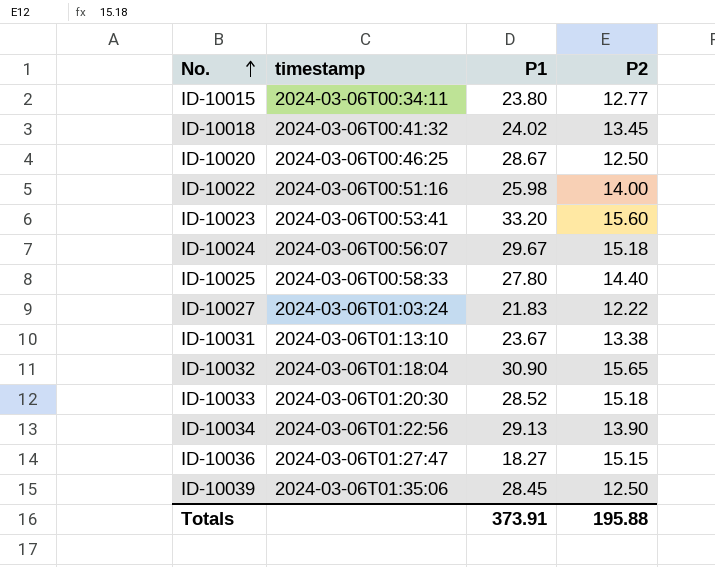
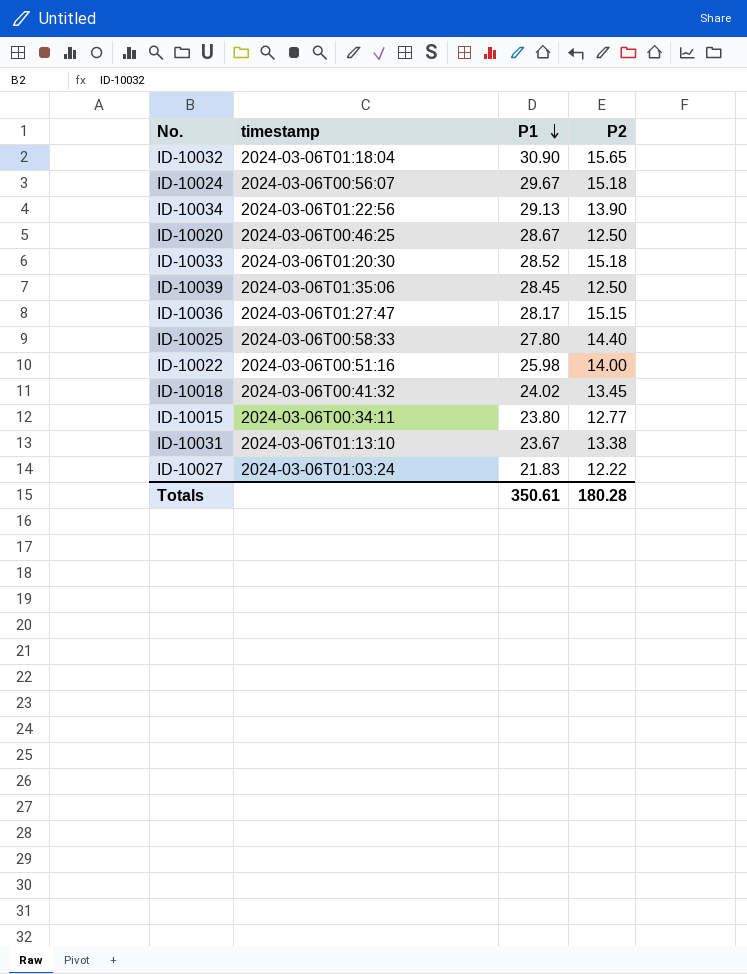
row order: No. ascending -> P1 descending
row ID-10023: 2024-03-06T00:53:41 | 33.20 | 15.60 -> none
ID-10036 | P1: 18.27 -> 28.17
Totals | P1: 373.91 -> 350.61
Totals | P2: 195.88 -> 180.28

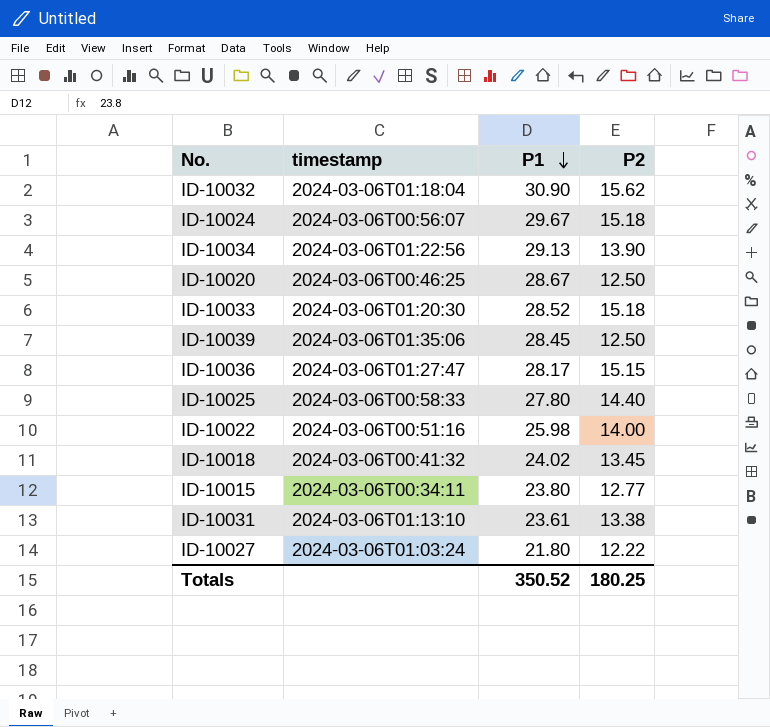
ID-10032 | P2: 15.65 -> 15.62
ID-10031 | P1: 23.67 -> 23.61
ID-10027 | P1: 21.83 -> 21.80
Totals | P1: 350.61 -> 350.52
Totals | P2: 180.28 -> 180.25

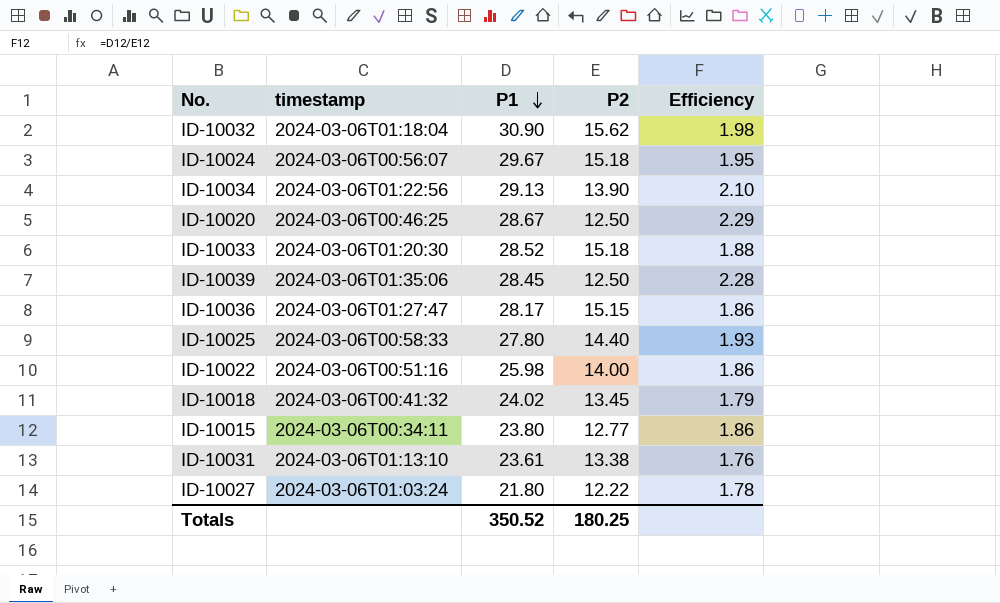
column Efficiency | formula: none -> [P1] / [P2]

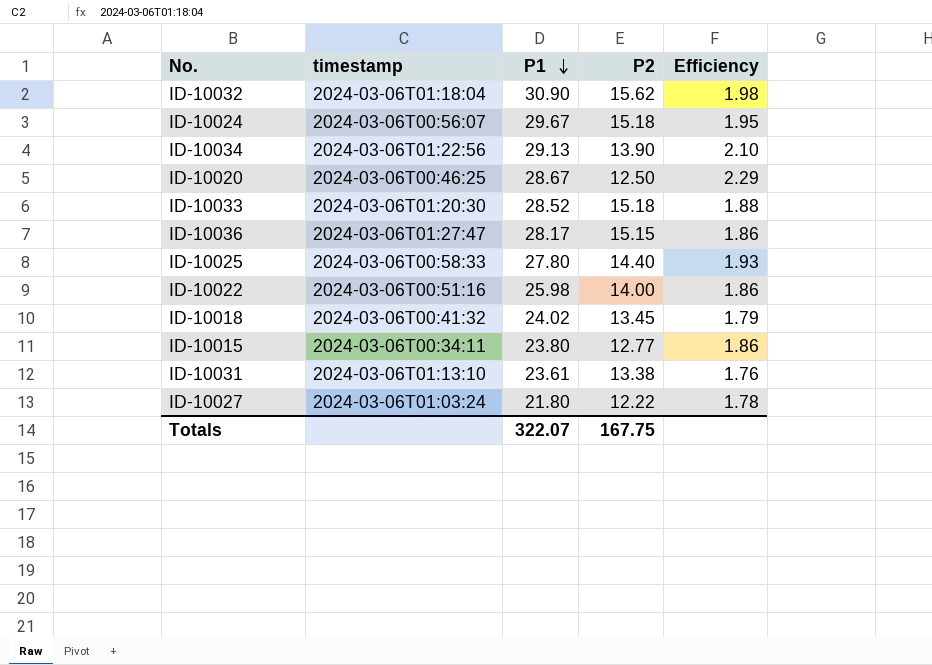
row ID-10039: 2024-03-06T01:35:06 | 28.45 | 12.50 | 2.28 -> none
Totals | P1: 350.52 -> 322.07
Totals | P2: 180.25 -> 167.75

